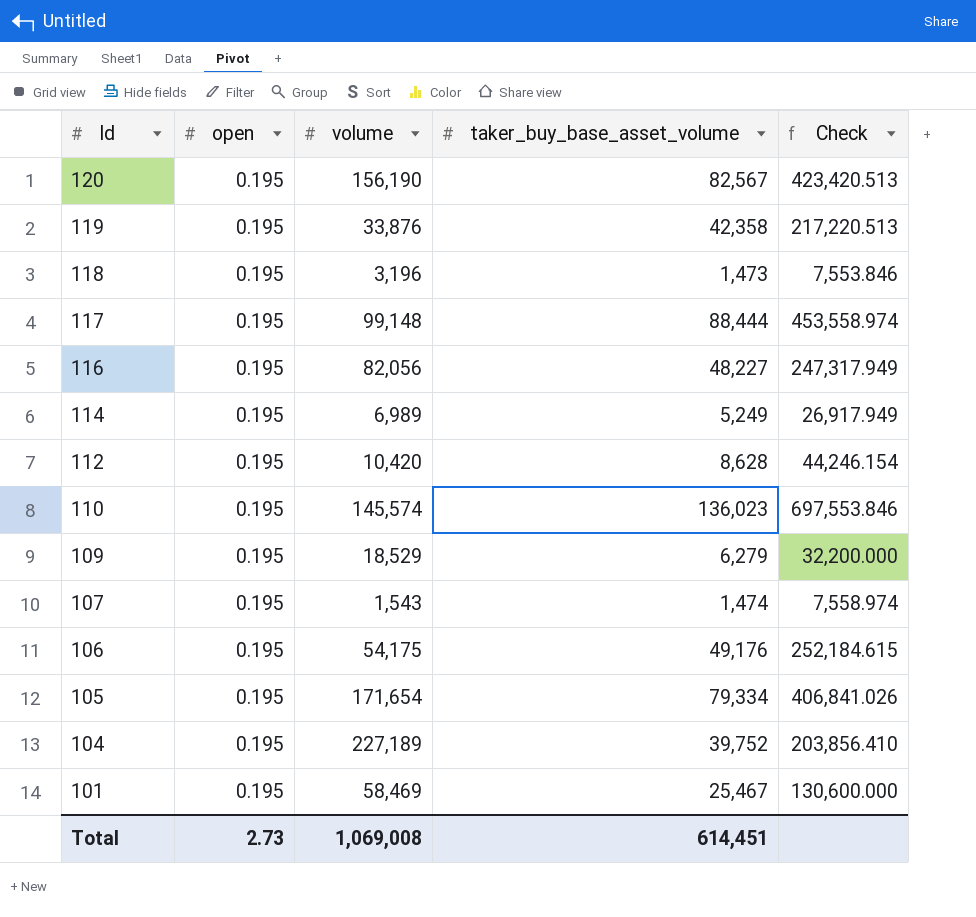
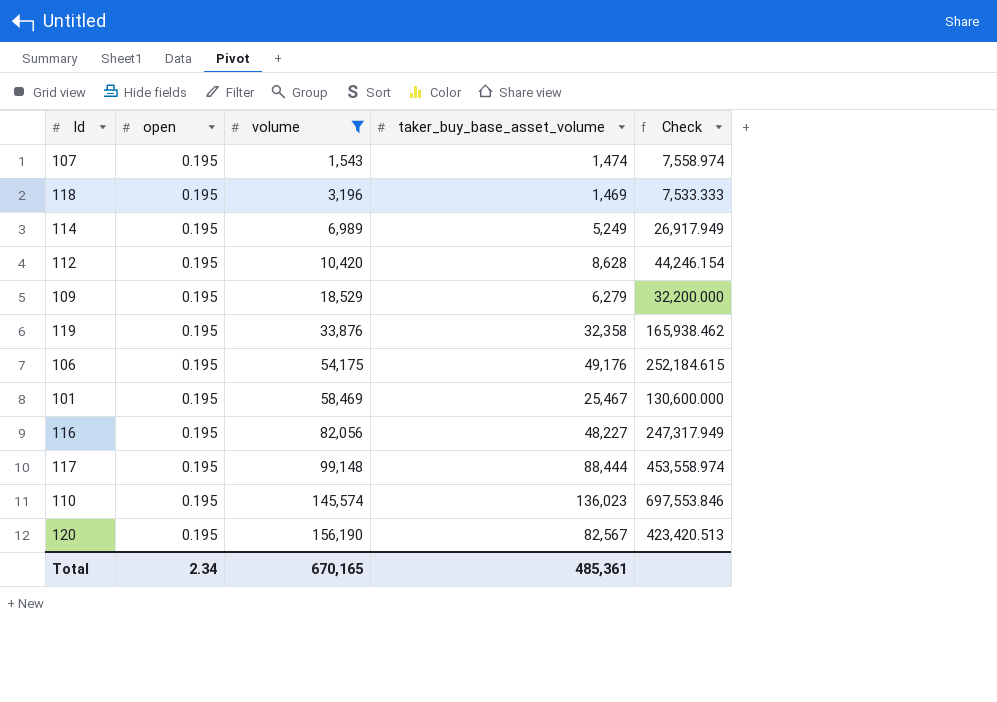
filter: none -> volume <= 156,190
row order: Id descending -> volume ascending
118 | taker_buy_base_asset_volume: 1,473 -> 1,469
118 | Check: 7,553.846 -> 7,533.333
119 | taker_buy_base_asset_volume: 42,358 -> 32,358
119 | Check: 217,220.513 -> 165,938.462
Total | open: 2.73 -> 2.34
Total | volume: 1,069,008 -> 670,165
Total | taker_buy_base_asset_volume: 614,451 -> 485,361

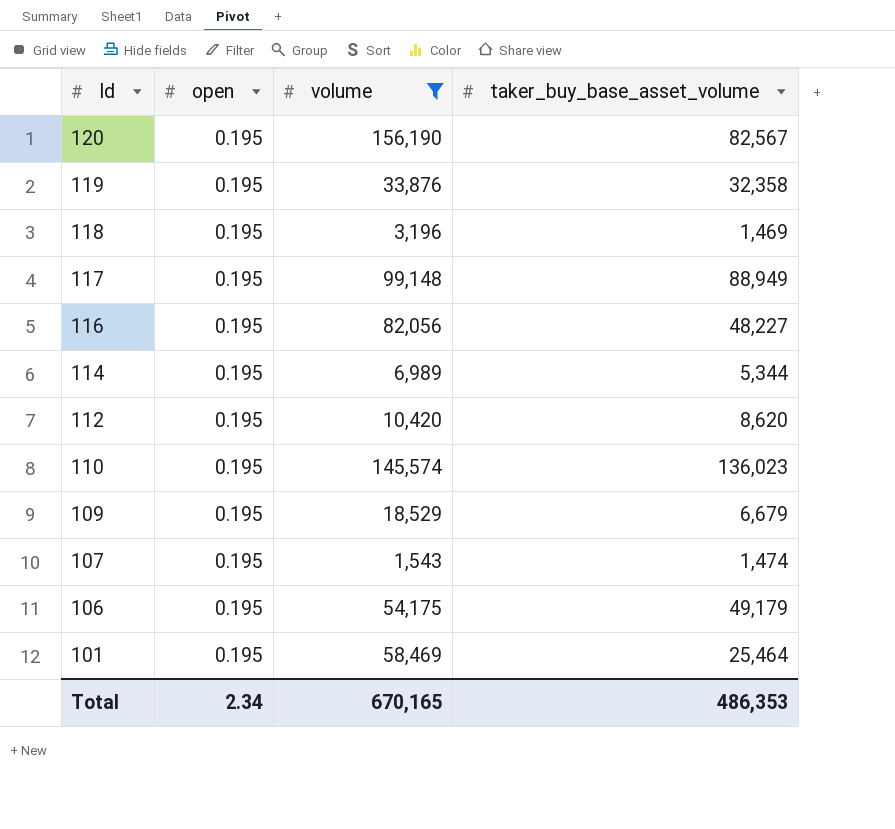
row order: volume ascending -> Id descending
column Check | formula: [taker_buy_base_asset_volume] / [open] -> none
117 | taker_buy_base_asset_volume: 88,444 -> 88,949
114 | taker_buy_base_asset_volume: 5,249 -> 5,344
112 | taker_buy_base_asset_volume: 8,628 -> 8,620
109 | taker_buy_base_asset_volume: 6,279 -> 6,679
106 | taker_buy_base_asset_volume: 49,176 -> 49,179
101 | taker_buy_base_asset_volume: 25,467 -> 25,464
Total | taker_buy_base_asset_volume: 485,361 -> 486,353

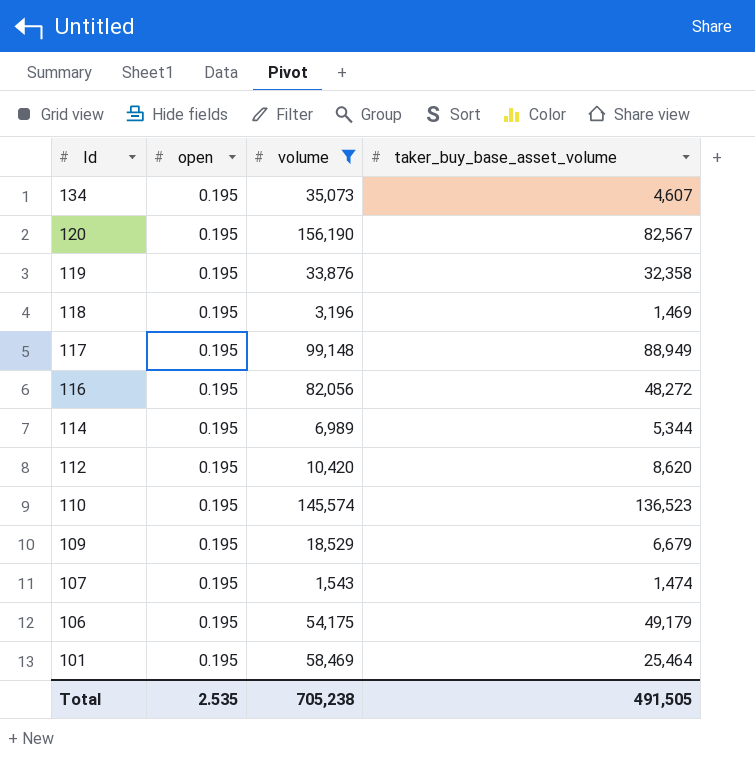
row 134: none -> 0.195 | 35,073 | 4,607
116 | taker_buy_base_asset_volume: 48,227 -> 48,272
110 | taker_buy_base_asset_volume: 136,023 -> 136,523
Total | open: 2.34 -> 2.535
Total | volume: 670,165 -> 705,238
Total | taker_buy_base_asset_volume: 486,353 -> 491,505

